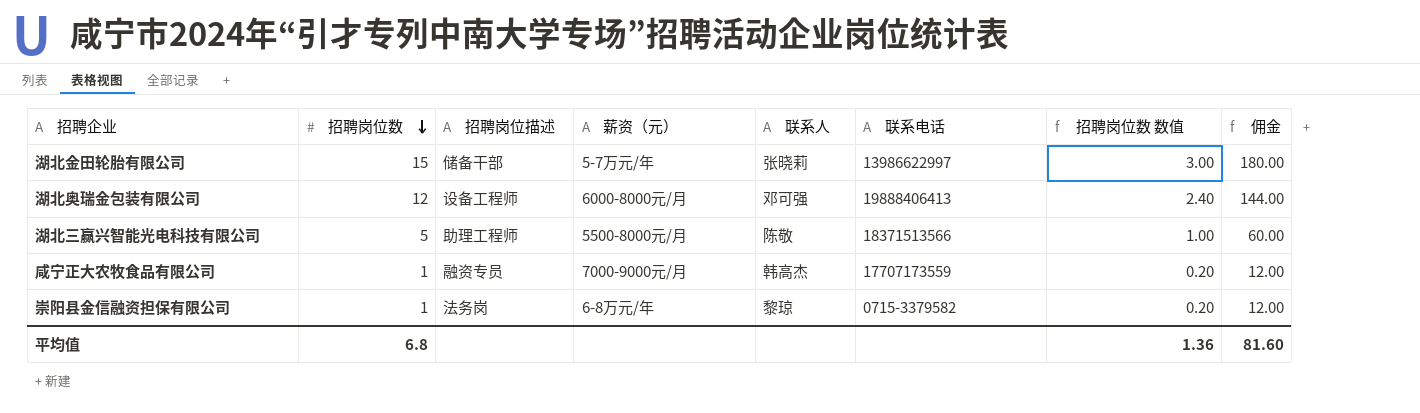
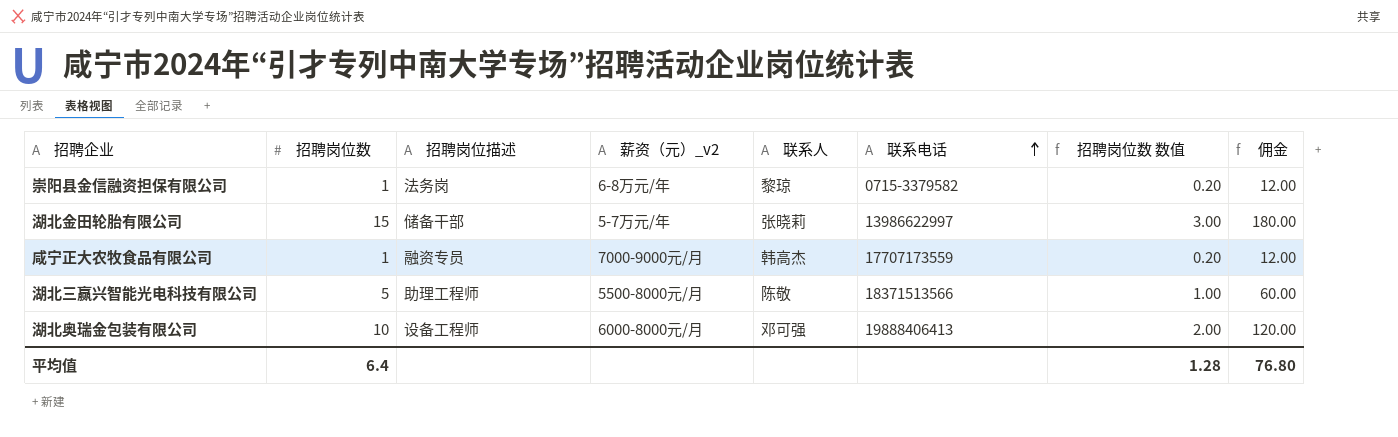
row order: 招聘岗位数 descending -> 联系电话 ascending
column name: 薪资（元） -> 薪资（元）_v2
湖北奥瑞金包装有限公司 | 招聘岗位数: 12 -> 10
湖北奥瑞金包装有限公司 | 招聘岗位数 数值: 2.40 -> 2.00
湖北奥瑞金包装有限公司 | 佣金: 144.00 -> 120.00
平均值 | 招聘岗位数: 6.8 -> 6.4
平均值 | 招聘岗位数 数值: 1.36 -> 1.28
平均值 | 佣金: 81.60 -> 76.80

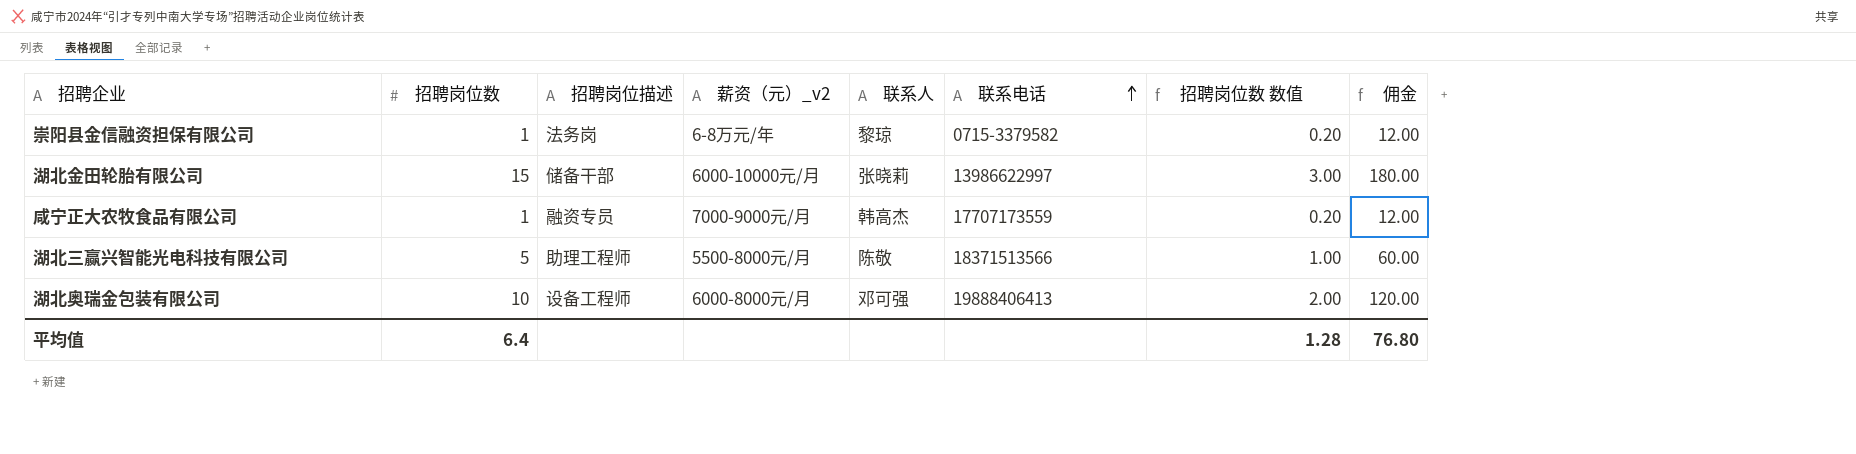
湖北金田轮胎有限公司 | 薪资（元）_v2: 5-7万元/年 -> 6000-10000元/月

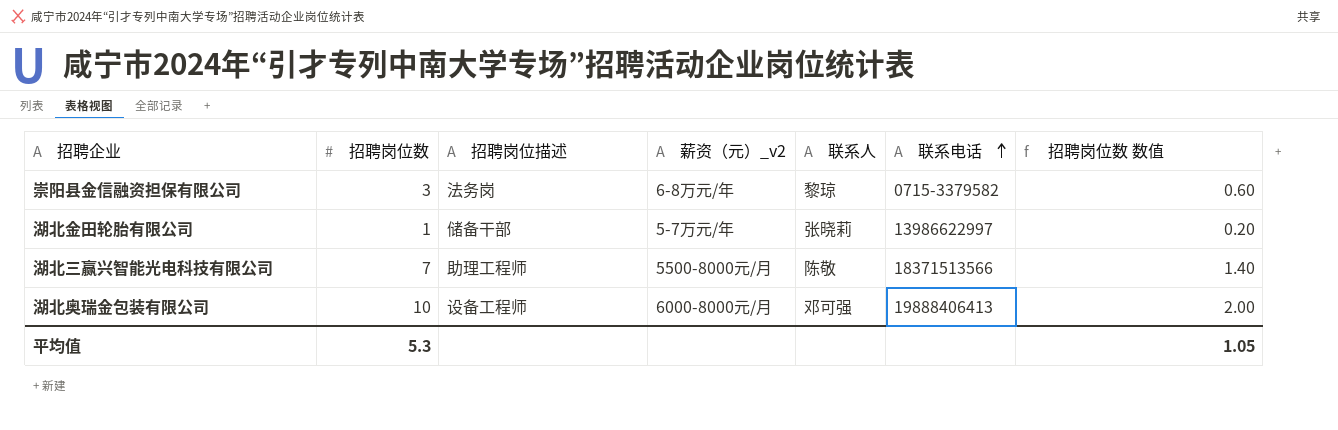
column 佣金 | formula: [招聘岗位数] * 12 -> none
row 咸宁正大农牧食品有限公司: 1 | 融资专员 | 7000-9000元/月 | 韩高杰 | 17707173559 | 0.20 | 12.00 -> none
崇阳县金信融资担保有限公司 | 招聘岗位数: 1 -> 3
崇阳县金信融资担保有限公司 | 招聘岗位数 数值: 0.20 -> 0.60
湖北金田轮胎有限公司 | 招聘岗位数: 15 -> 1
湖北金田轮胎有限公司 | 薪资（元）_v2: 6000-10000元/月 -> 5-7万元/年
湖北金田轮胎有限公司 | 招聘岗位数 数值: 3.00 -> 0.20
湖北三赢兴智能光电科技有限公司 | 招聘岗位数: 5 -> 7
湖北三赢兴智能光电科技有限公司 | 招聘岗位数 数值: 1.00 -> 1.40
平均值 | 招聘岗位数: 6.4 -> 5.3
平均值 | 招聘岗位数 数值: 1.28 -> 1.05

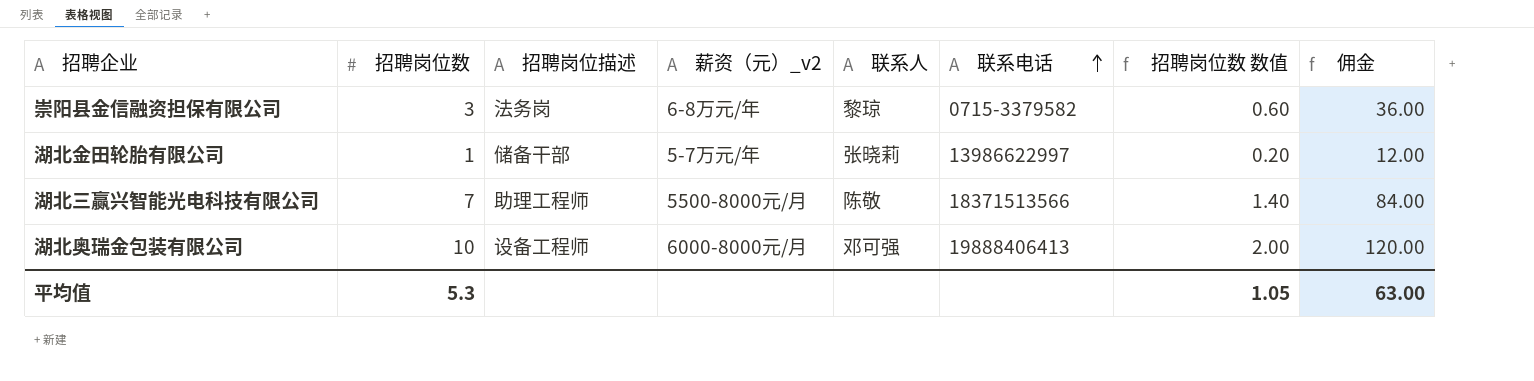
column 佣金 | formula: none -> [招聘岗位数] * 12

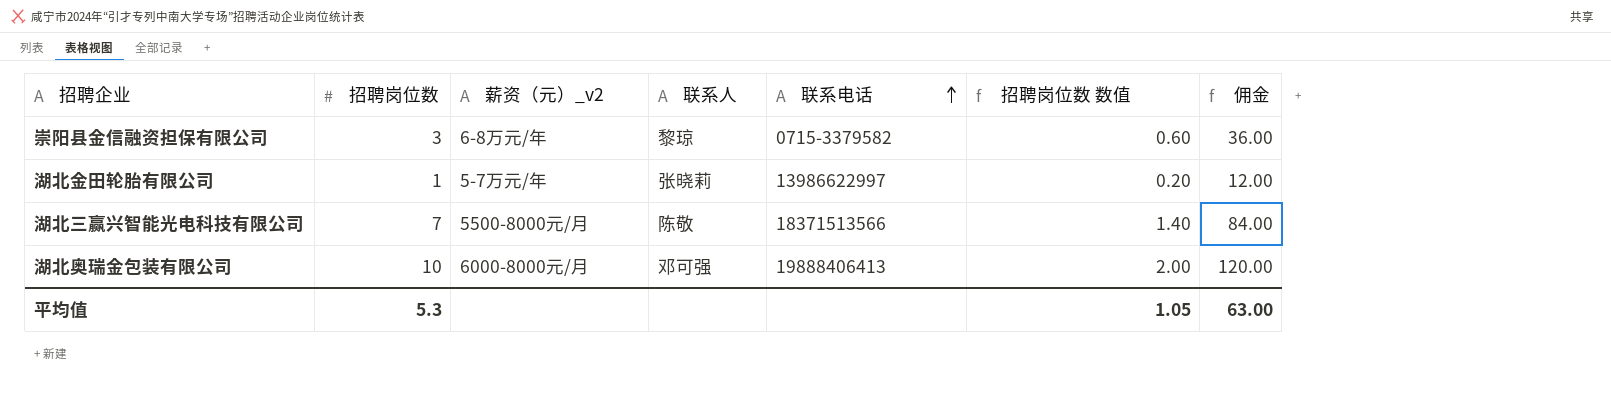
column 招聘岗位描述 | position: 3 -> none

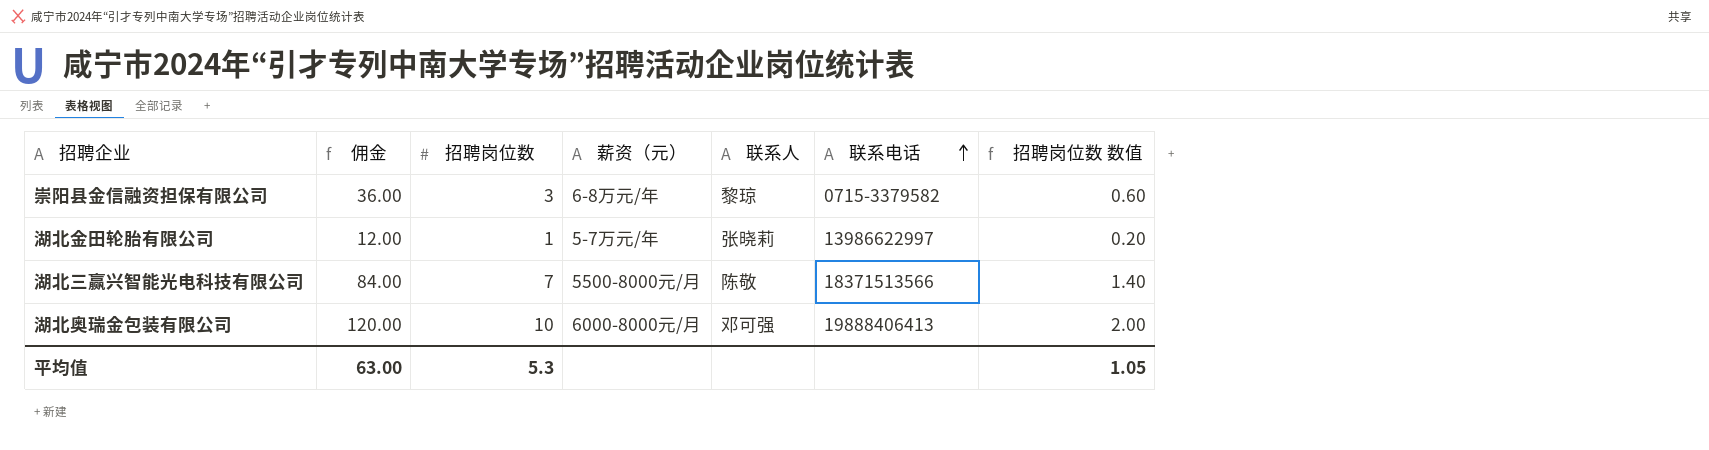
column 佣金 | position: 7 -> 2
column name: 薪资（元）_v2 -> 薪资（元）

